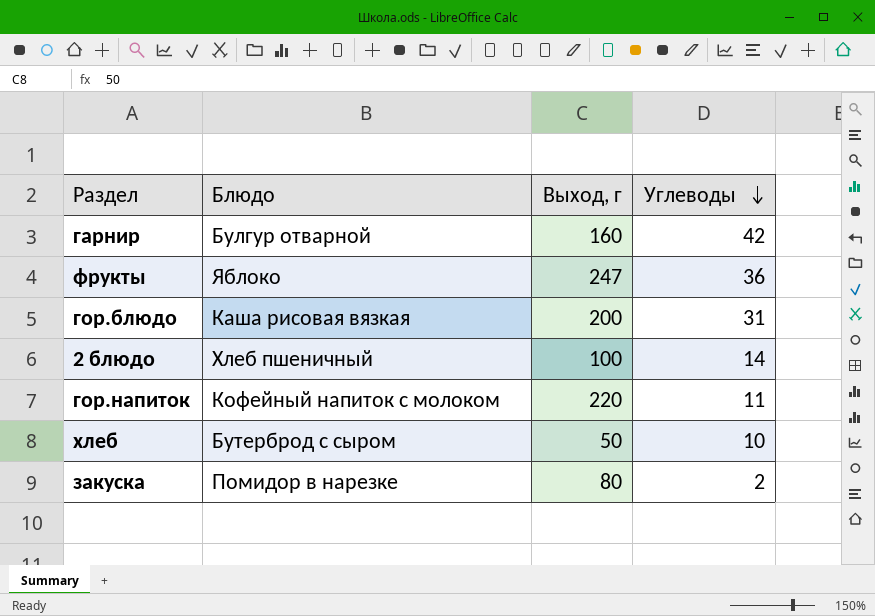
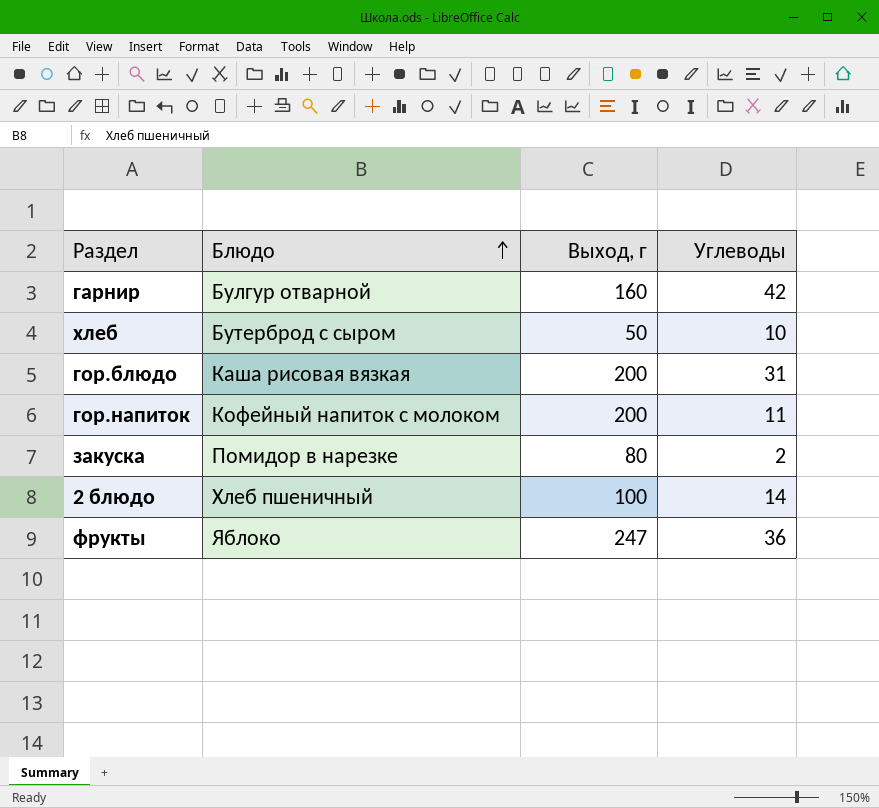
row order: Углеводы descending -> Блюдо ascending
гор.напиток | Выход, г: 220 -> 200

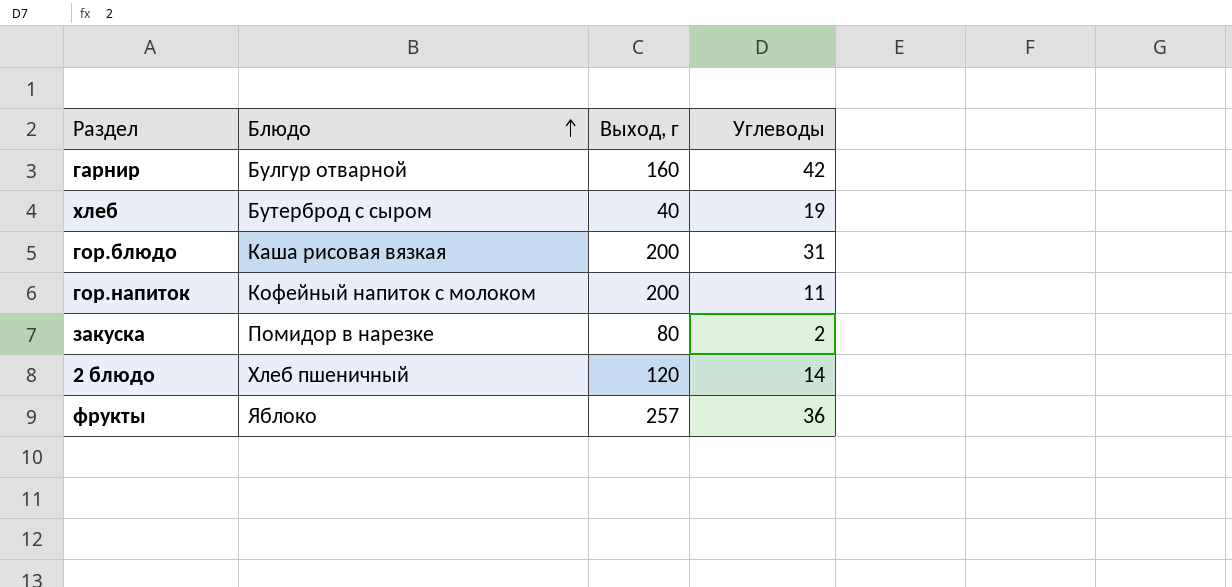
хлеб | Выход, г: 50 -> 40
хлеб | Углеводы: 10 -> 19
2 блюдо | Выход, г: 100 -> 120
фрукты | Выход, г: 247 -> 257

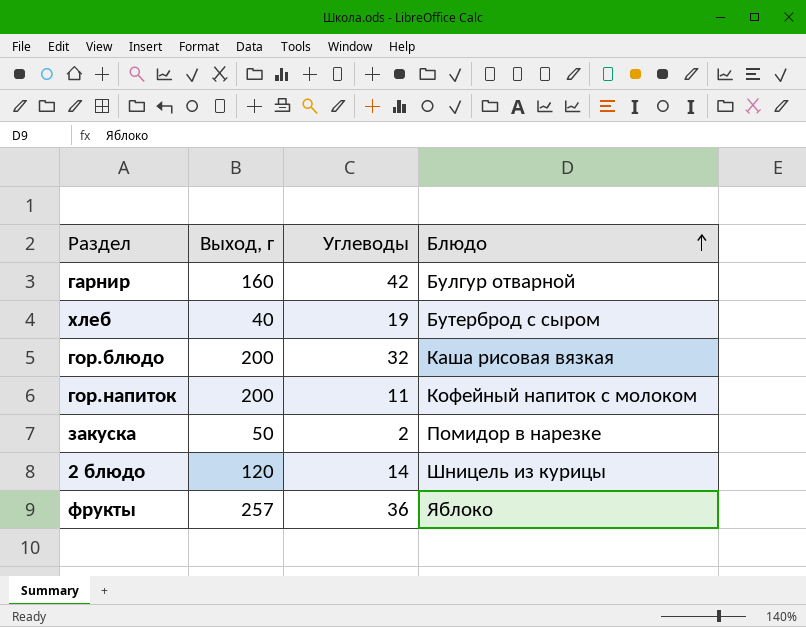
column Блюдо | position: 2 -> 4
гор.блюдо | Углеводы: 31 -> 32
закуска | Выход, г: 80 -> 50
2 блюдо | Блюдо: Хлеб пшеничный -> Шницель из курицы

